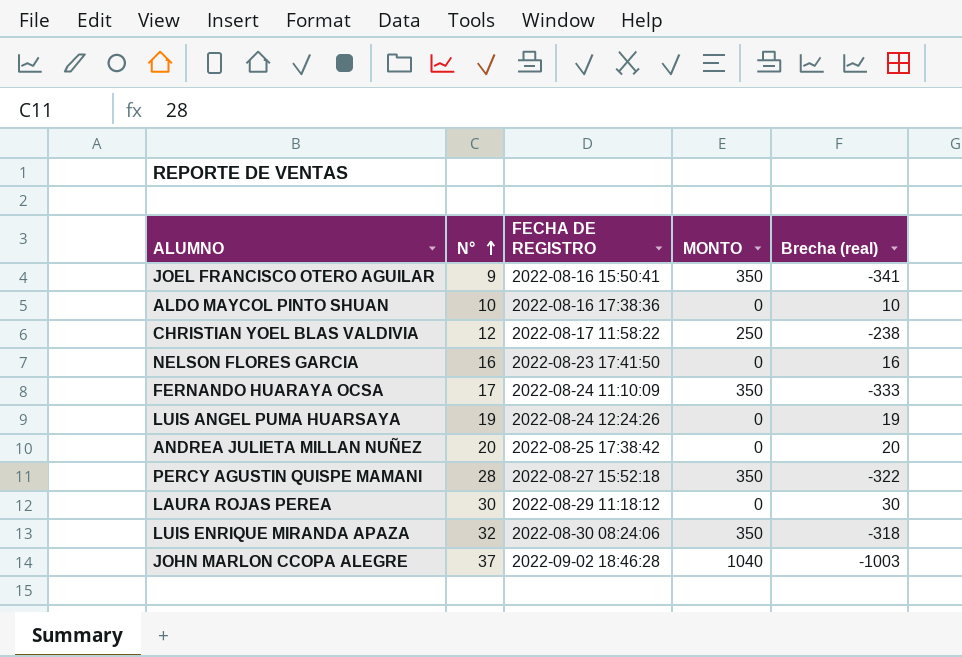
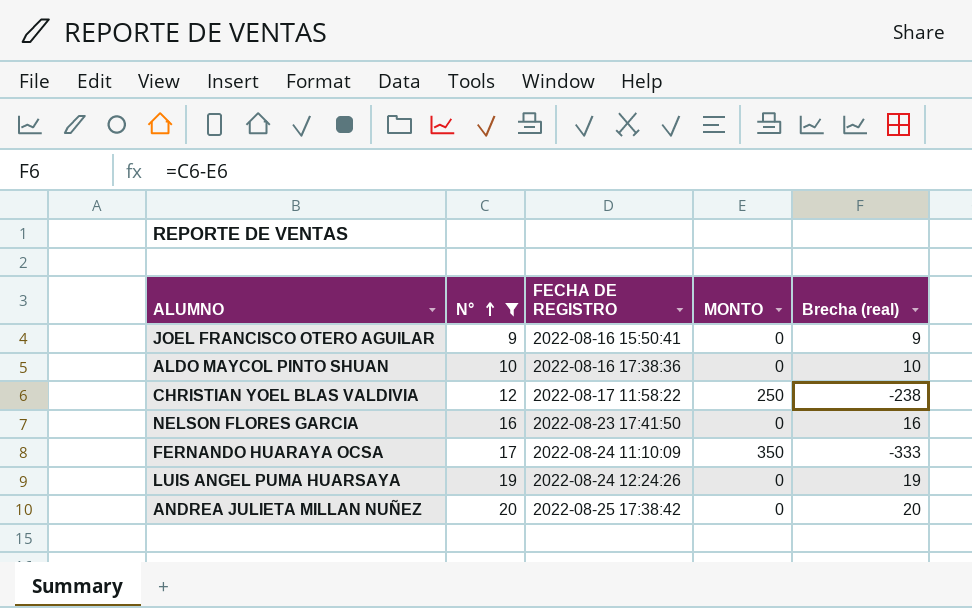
filter: none -> N° <= 20
JOEL FRANCISCO OTERO AGUILAR | MONTO: 350 -> 0
JOEL FRANCISCO OTERO AGUILAR | Brecha (real): -341 -> 9

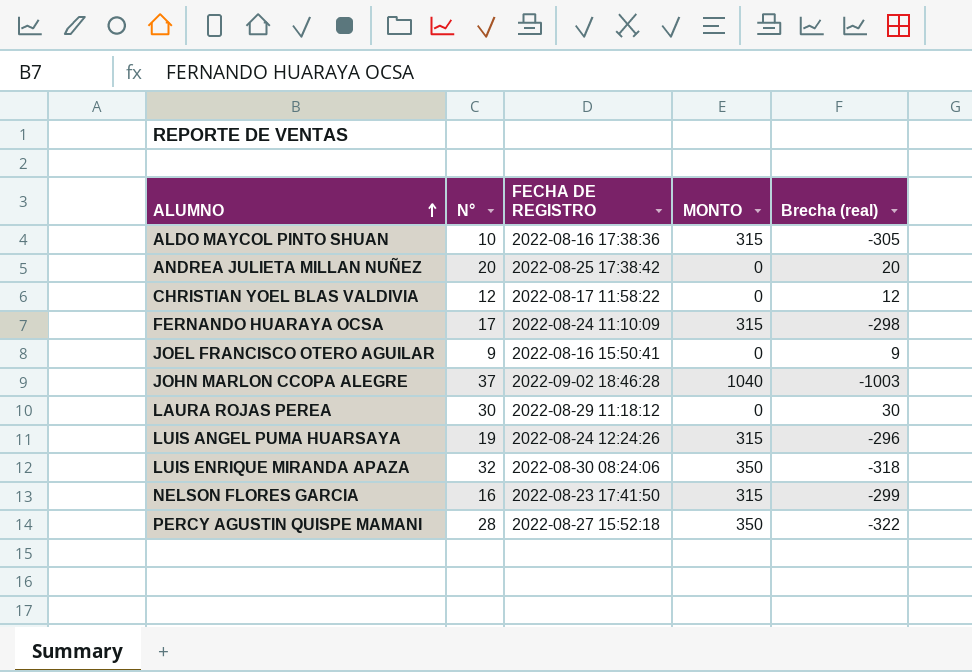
filter: N° <= 20 -> none
row order: N° ascending -> ALUMNO ascending
ALDO MAYCOL PINTO SHUAN | MONTO: 0 -> 315
ALDO MAYCOL PINTO SHUAN | Brecha (real): 10 -> -305
CHRISTIAN YOEL BLAS VALDIVIA | MONTO: 250 -> 0
CHRISTIAN YOEL BLAS VALDIVIA | Brecha (real): -238 -> 12
FERNANDO HUARAYA OCSA | MONTO: 350 -> 315
FERNANDO HUARAYA OCSA | Brecha (real): -333 -> -298
LUIS ANGEL PUMA HUARSAYA | MONTO: 0 -> 315
LUIS ANGEL PUMA HUARSAYA | Brecha (real): 19 -> -296
NELSON FLORES GARCIA | MONTO: 0 -> 315
NELSON FLORES GARCIA | Brecha (real): 16 -> -299

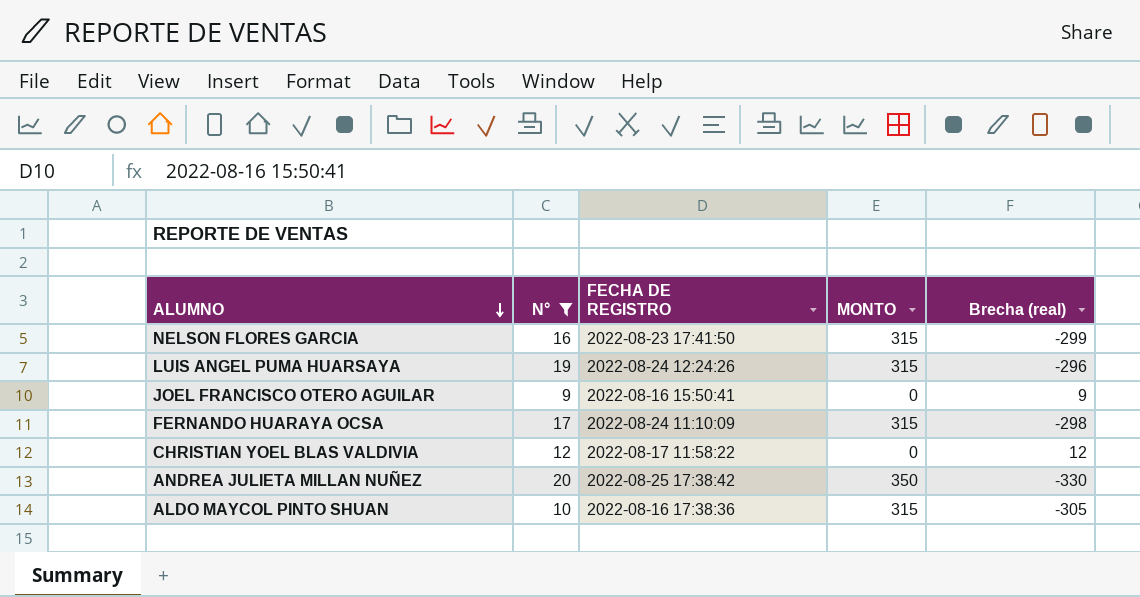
filter: none -> N° <= 20
row order: ALUMNO ascending -> ALUMNO descending
ANDREA JULIETA MILLAN NUÑEZ | MONTO: 0 -> 350
ANDREA JULIETA MILLAN NUÑEZ | Brecha (real): 20 -> -330

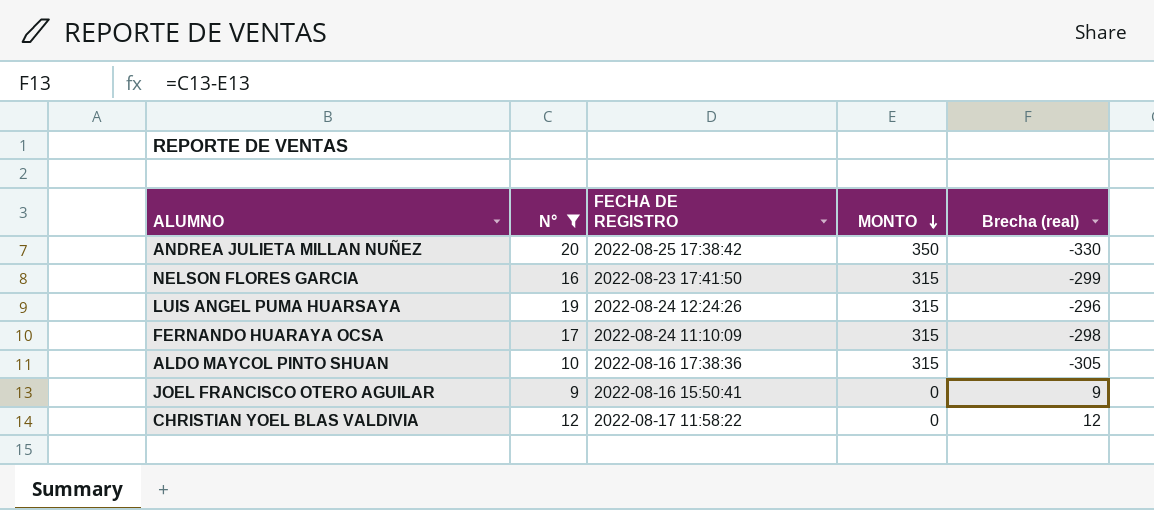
row order: ALUMNO descending -> MONTO descending

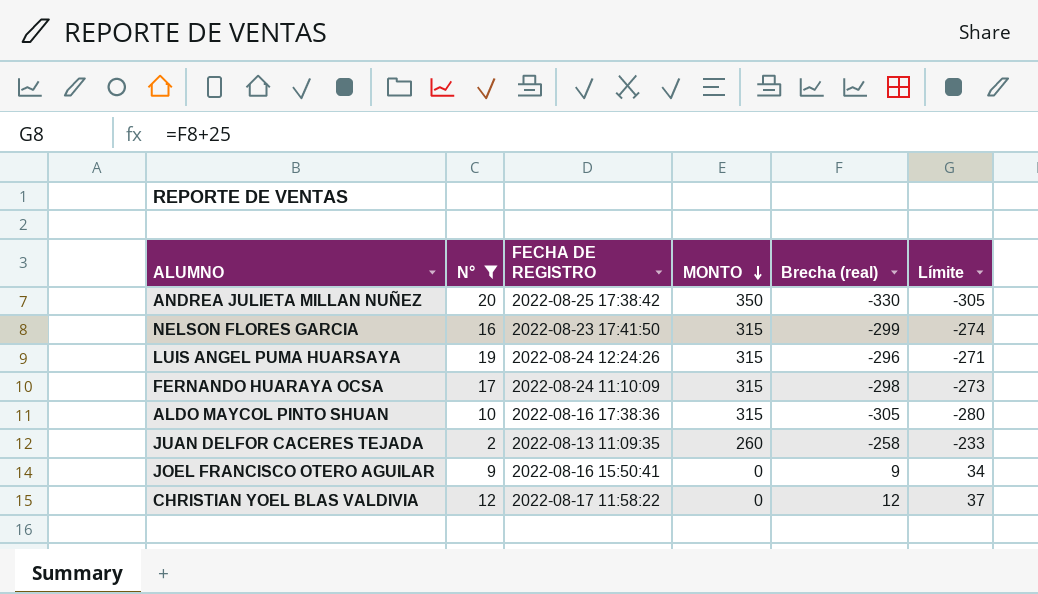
column Límite | formula: none -> [Brecha (real)] + 25
row JUAN DELFOR CACERES TEJADA: none -> 2 | 2022-08-13 11:09:35 | 260 | -258 | -233

